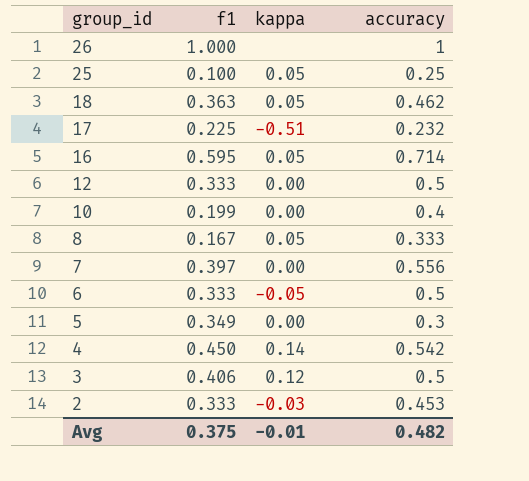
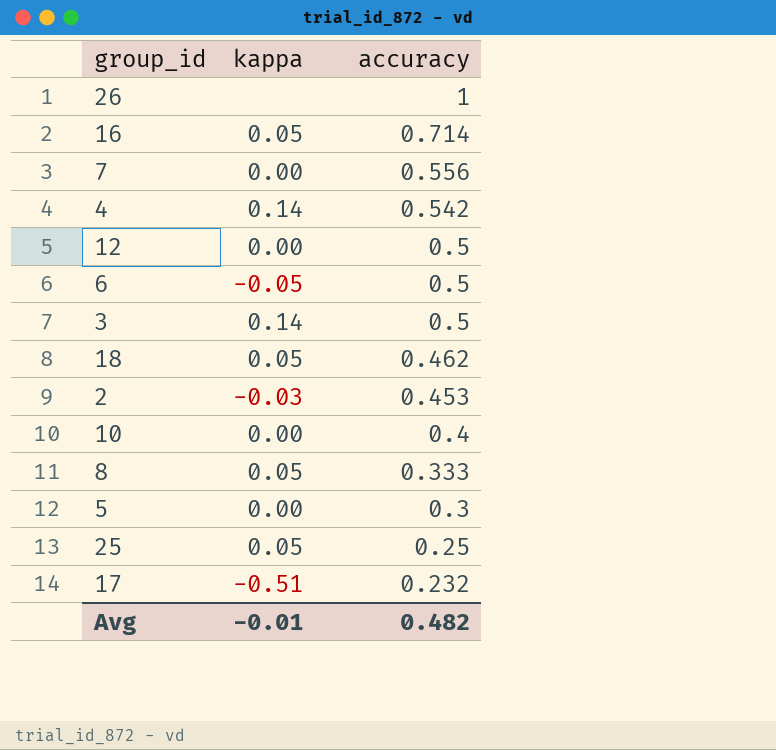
row order: group_id descending -> accuracy descending
column f1 | position: 2 -> none
3 | kappa: 0.12 -> 0.14

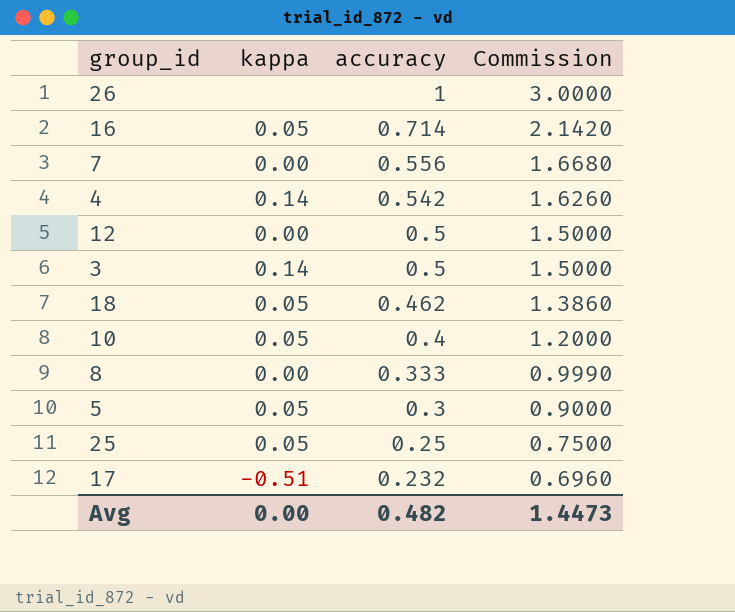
column Commission | formula: none -> [accuracy] * 3
row 6: -0.05 | 0.5 -> none
row 2: -0.03 | 0.453 -> none
10 | kappa: 0.00 -> 0.05
8 | kappa: 0.05 -> 0.00
5 | kappa: 0.00 -> 0.05
Avg | kappa: -0.01 -> 0.00

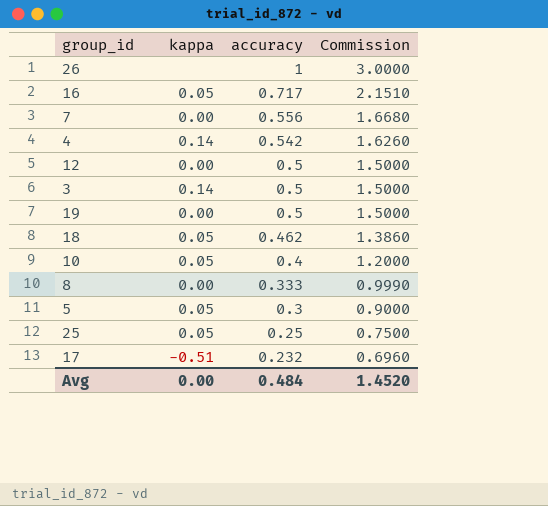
16 | accuracy: 0.714 -> 0.717
16 | Commission: 2.1420 -> 2.1510
row 19: none -> 0.00 | 0.5 | 1.5000
Avg | accuracy: 0.482 -> 0.484
Avg | Commission: 1.4473 -> 1.4520

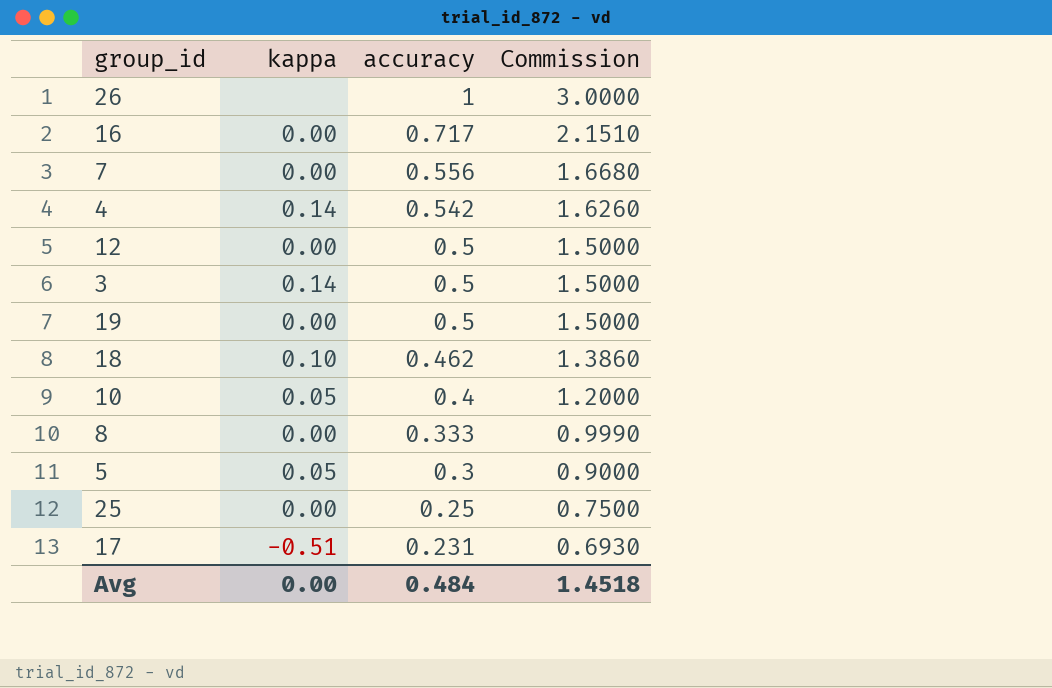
16 | kappa: 0.05 -> 0.00
18 | kappa: 0.05 -> 0.10
25 | kappa: 0.05 -> 0.00
17 | accuracy: 0.232 -> 0.231
17 | Commission: 0.6960 -> 0.6930
Avg | Commission: 1.4520 -> 1.4518

